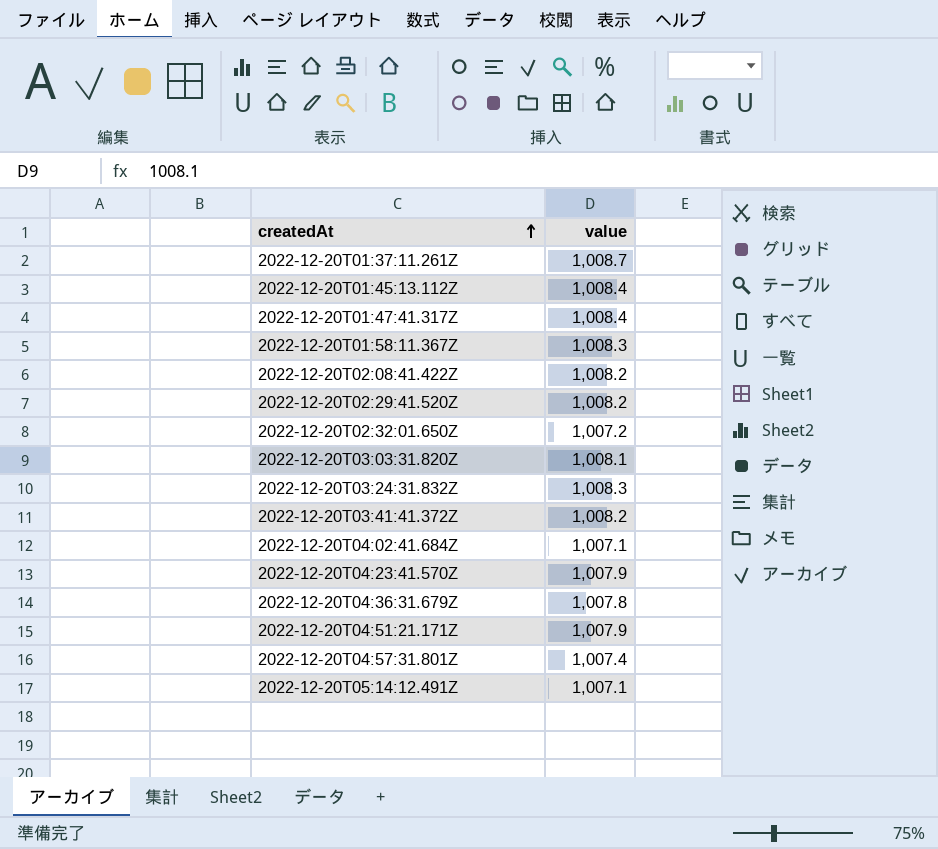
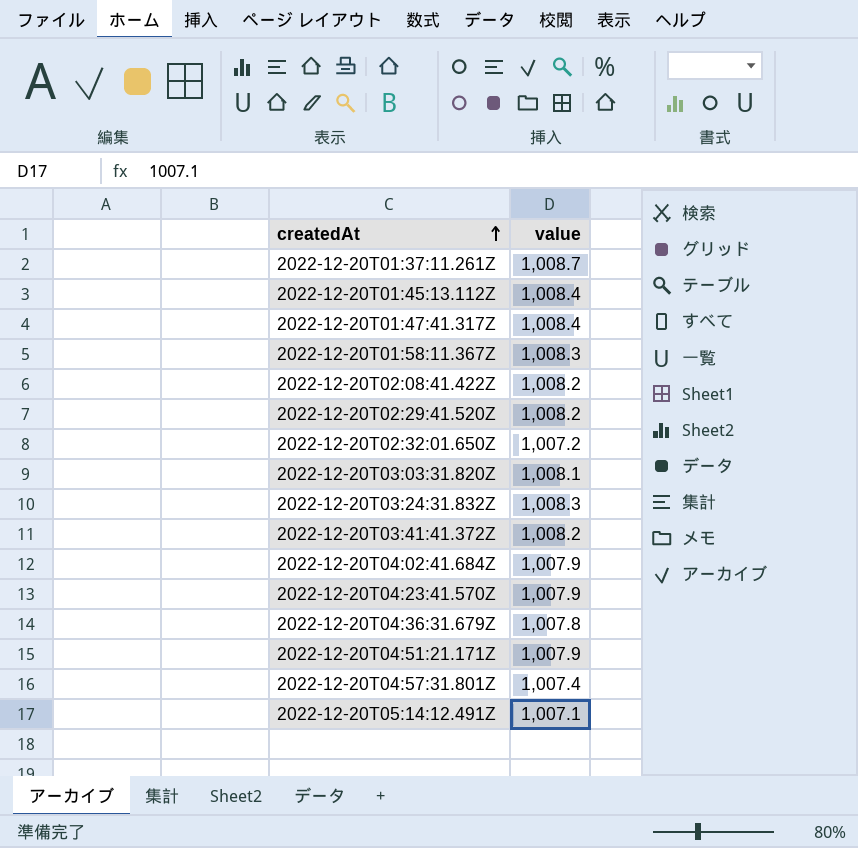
2022-12-20T04:02:41.684Z | value: 1,007.1 -> 1,007.9

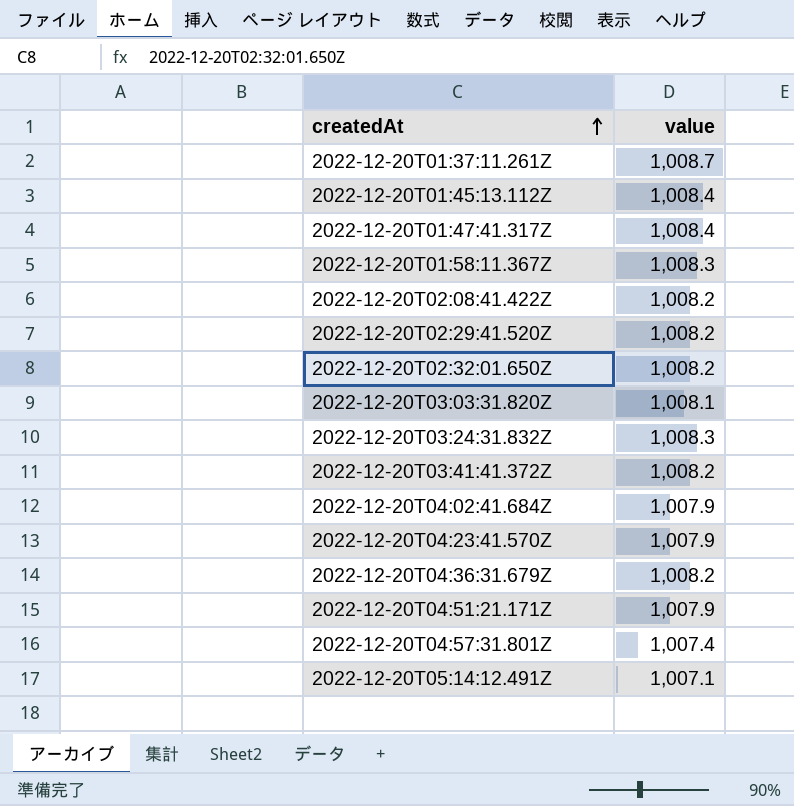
2022-12-20T02:32:01.650Z | value: 1,007.2 -> 1,008.2
2022-12-20T04:36:31.679Z | value: 1,007.8 -> 1,008.2

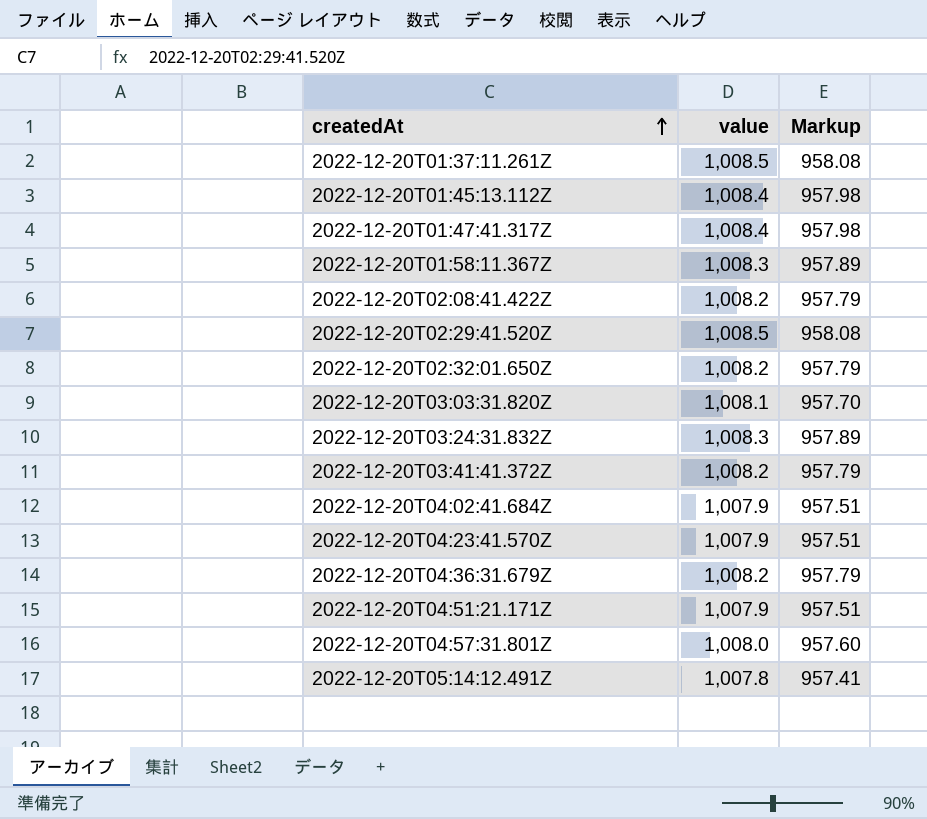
column Markup | formula: none -> [value] * 0.95
2022-12-20T01:37:11.261Z | value: 1,008.7 -> 1,008.5
2022-12-20T02:29:41.520Z | value: 1,008.2 -> 1,008.5
2022-12-20T04:57:31.801Z | value: 1,007.4 -> 1,008.0
2022-12-20T05:14:12.491Z | value: 1,007.1 -> 1,007.8

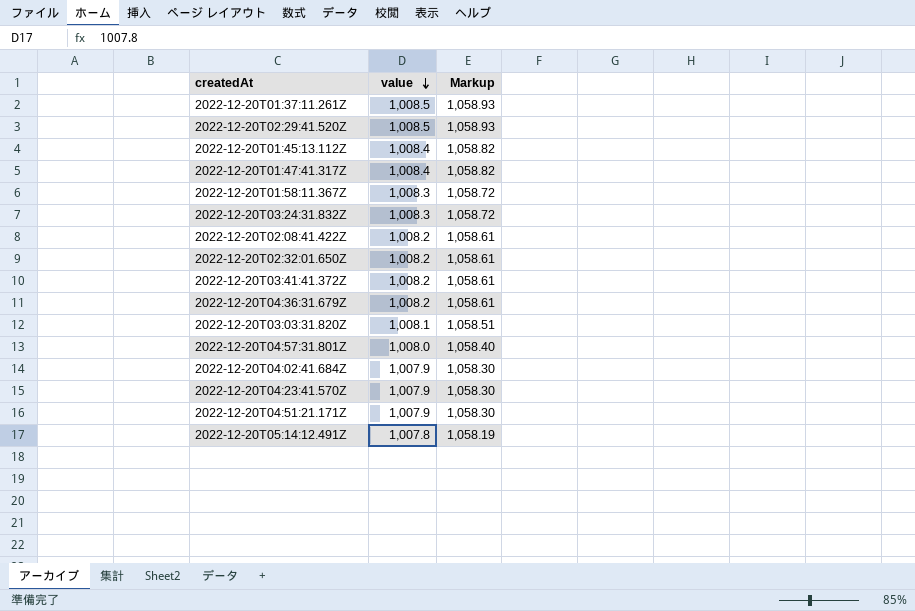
row order: createdAt ascending -> value descending
column Markup | formula: [value] * 0.95 -> [value] * 1.05

